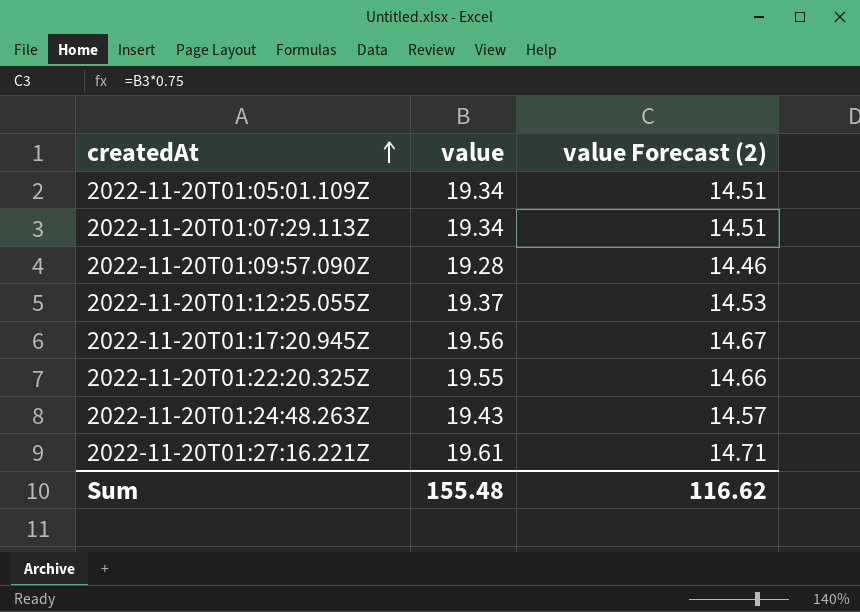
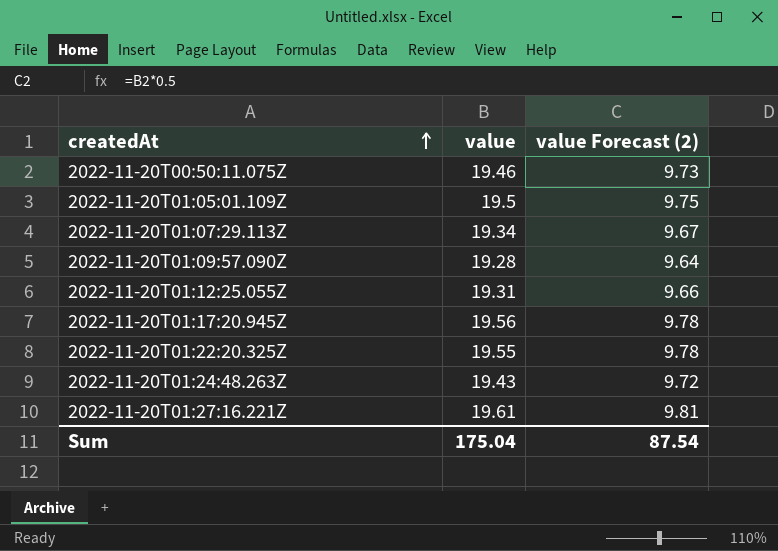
column value Forecast (2) | formula: [value] * 0.75 -> [value] * 0.5
row 2022-11-20T00:50:11.075Z: none -> 19.46 | 9.73
2022-11-20T01:05:01.109Z | value: 19.34 -> 19.5
2022-11-20T01:12:25.055Z | value: 19.37 -> 19.31
Sum | value: 155.48 -> 175.04
Sum | value Forecast (2): 116.62 -> 87.54

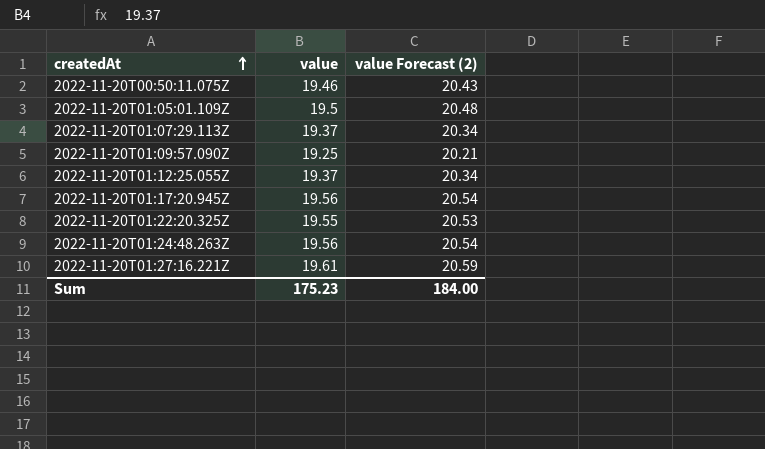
column value Forecast (2) | formula: [value] * 0.5 -> [value] * 1.05
2022-11-20T01:07:29.113Z | value: 19.34 -> 19.37
2022-11-20T01:09:57.090Z | value: 19.28 -> 19.25
2022-11-20T01:12:25.055Z | value: 19.31 -> 19.37
2022-11-20T01:24:48.263Z | value: 19.43 -> 19.56
Sum | value: 175.04 -> 175.23
Sum | value Forecast (2): 87.54 -> 184.00

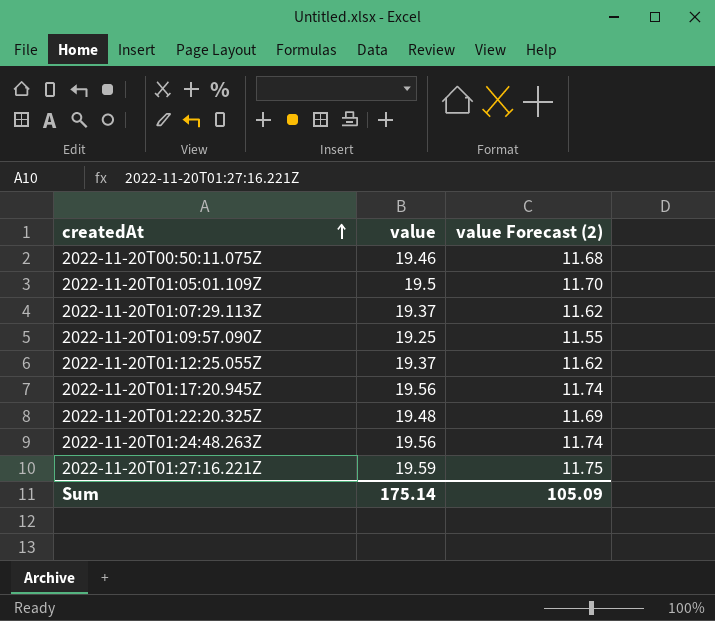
column value Forecast (2) | formula: [value] * 1.05 -> [value] * 0.6
2022-11-20T01:22:20.325Z | value: 19.55 -> 19.48
2022-11-20T01:27:16.221Z | value: 19.61 -> 19.59
Sum | value: 175.23 -> 175.14
Sum | value Forecast (2): 184.00 -> 105.09

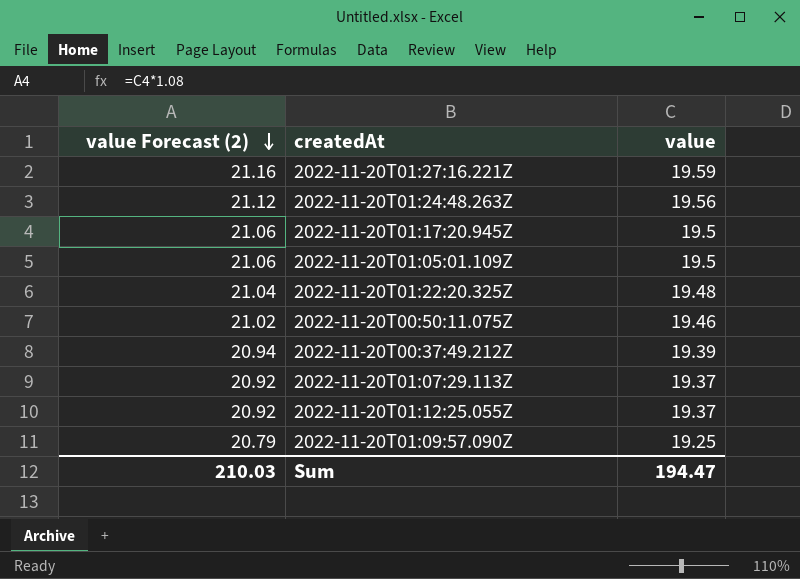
row order: createdAt ascending -> value Forecast (2) descending
column value Forecast (2) | formula: [value] * 0.6 -> [value] * 1.08
column value Forecast (2) | position: 3 -> 1
2022-11-20T01:17:20.945Z | value: 19.56 -> 19.5
row 2022-11-20T00:37:49.212Z: none -> 20.94 | 19.39
Sum | value Forecast (2): 105.09 -> 210.03
Sum | value: 175.14 -> 194.47

